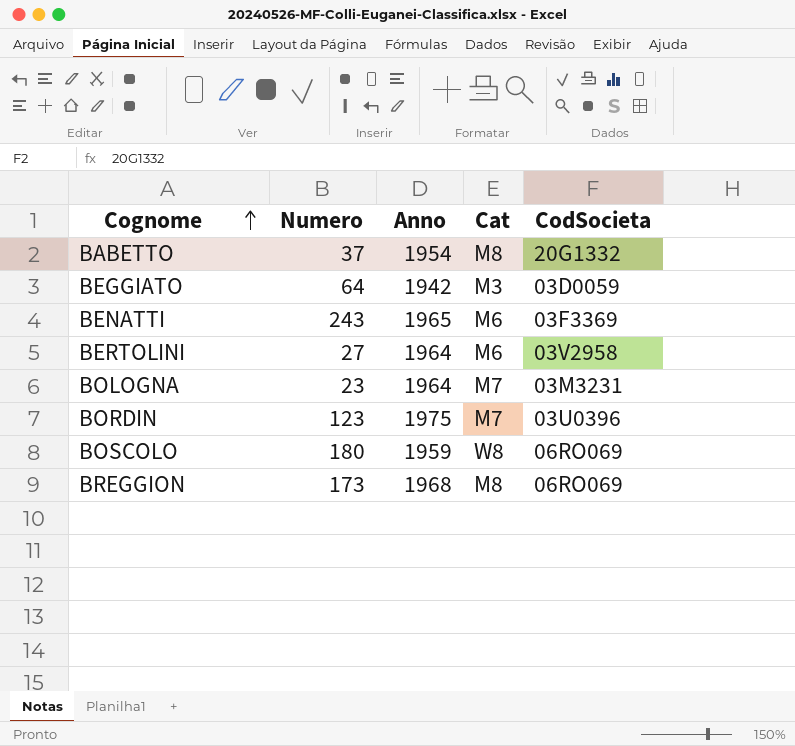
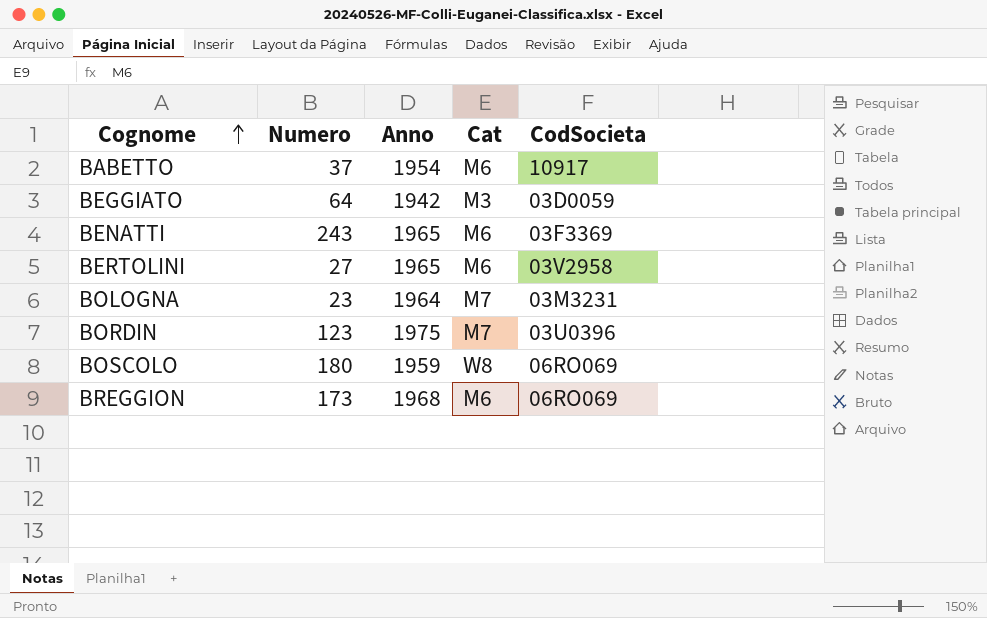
BABETTO | Cat: M8 -> M6
BABETTO | CodSocieta: 20G1332 -> 10917
BERTOLINI | Anno: 1964 -> 1965
BREGGION | Cat: M8 -> M6

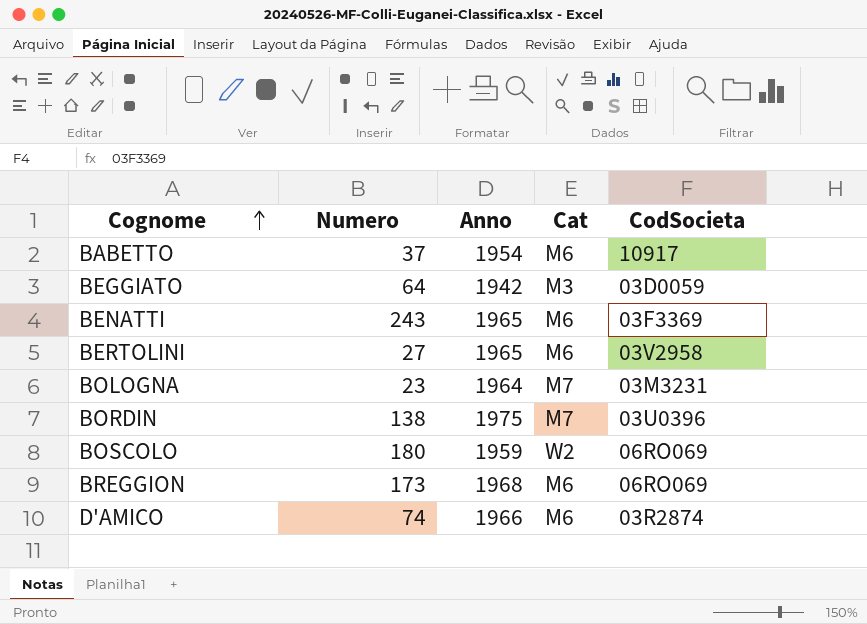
BORDIN | Numero: 123 -> 138
BOSCOLO | Cat: W8 -> W2
row D'AMICO: none -> 74 | 1966 | M6 | 03R2874

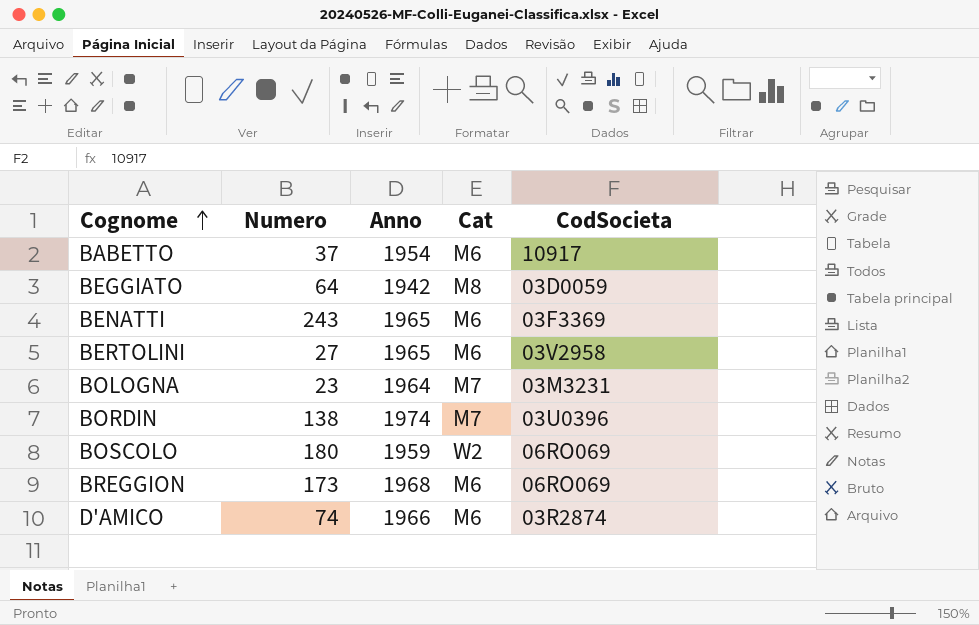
BEGGIATO | Cat: M3 -> M8
BORDIN | Anno: 1975 -> 1974

